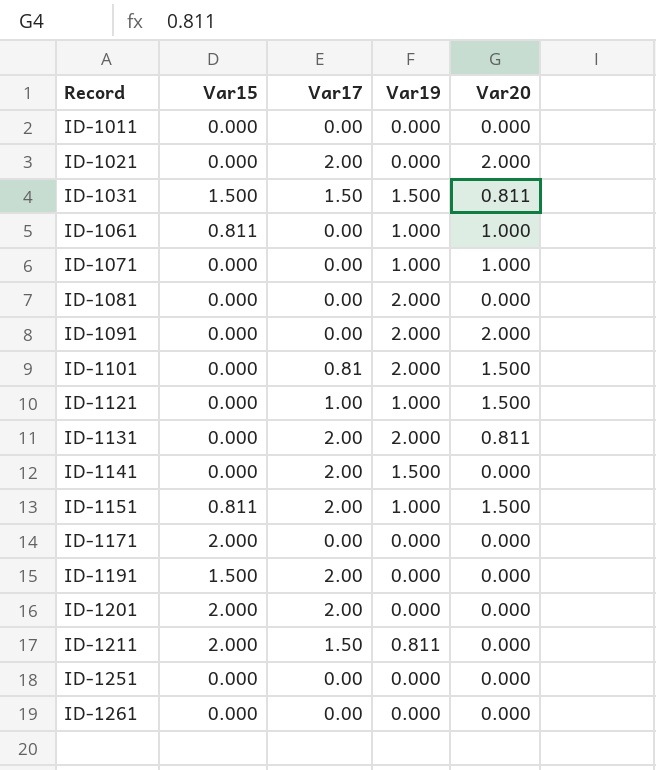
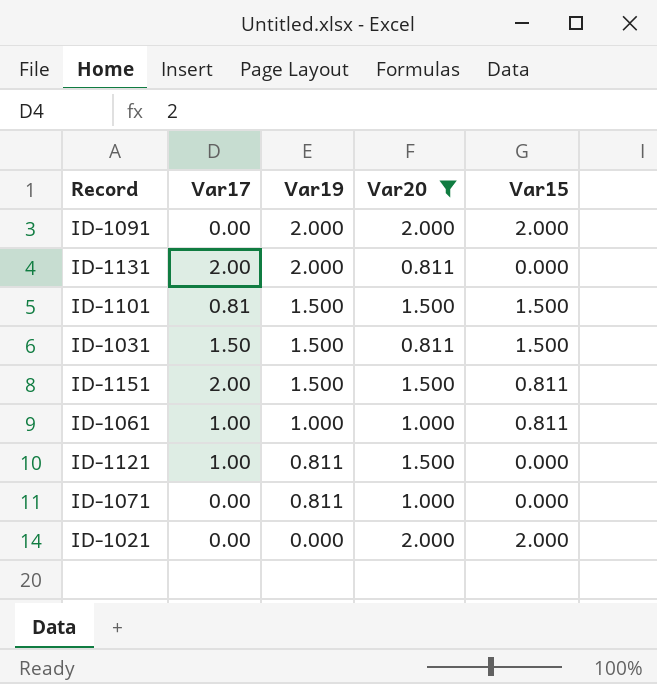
filter: none -> Var20 != 0.000
row order: Record ascending -> Var19 descending
column Var15 | position: 2 -> 5
ID-1091 | Var15: 0.000 -> 2.000
ID-1101 | Var19: 2.000 -> 1.500
ID-1101 | Var15: 0.000 -> 1.500
ID-1151 | Var19: 1.000 -> 1.500
ID-1061 | Var17: 0.00 -> 1.00
ID-1121 | Var19: 1.000 -> 0.811
ID-1071 | Var19: 1.000 -> 0.811
ID-1021 | Var17: 2.00 -> 0.00
ID-1021 | Var15: 0.000 -> 2.000

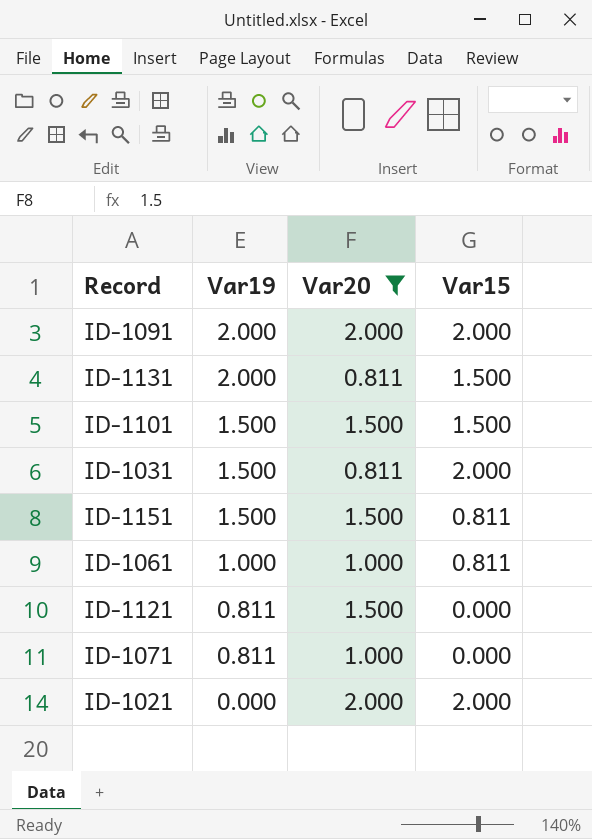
column Var17 | position: 2 -> none
ID-1131 | Var15: 0.000 -> 1.500
ID-1031 | Var15: 1.500 -> 2.000

